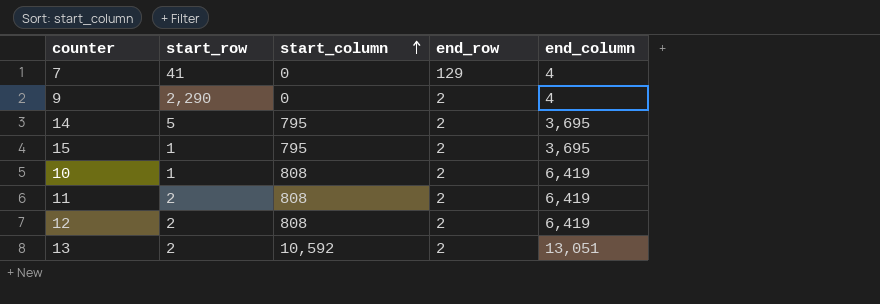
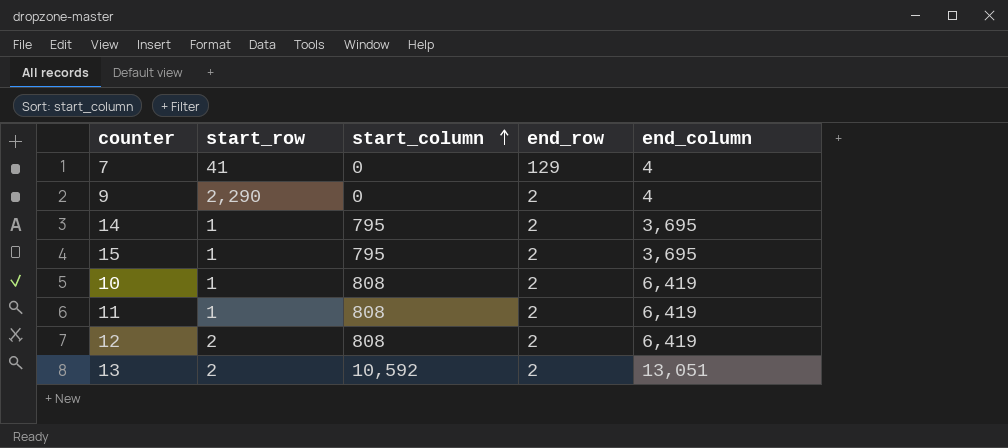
14 | start_row: 5 -> 1
11 | start_row: 2 -> 1

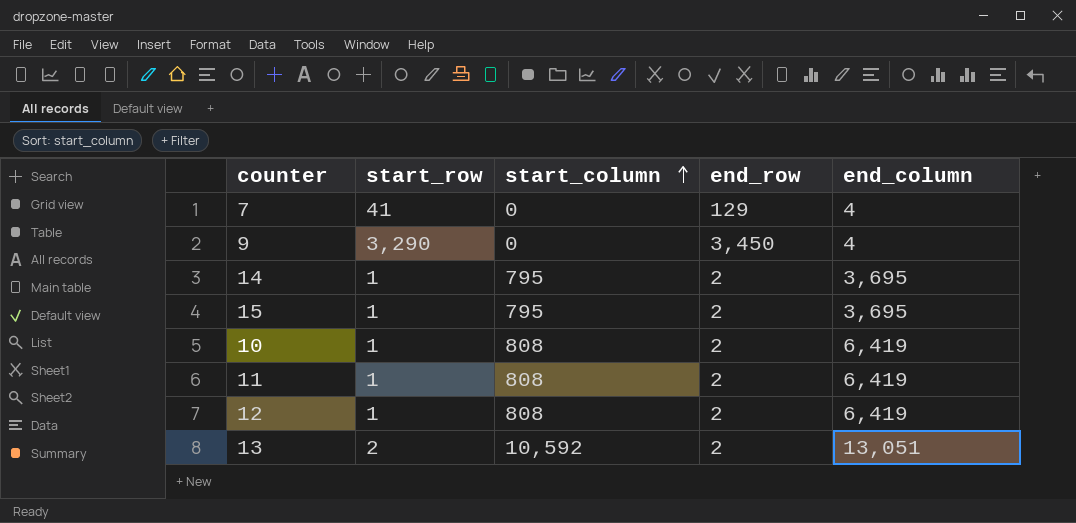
9 | start_row: 2,290 -> 3,290
9 | end_row: 2 -> 3,450
12 | start_row: 2 -> 1

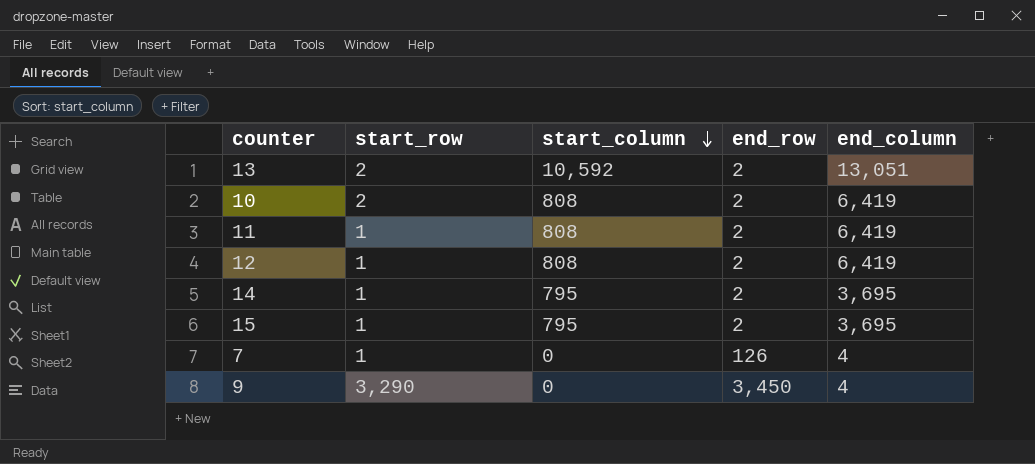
row order: start_column ascending -> start_column descending
10 | start_row: 1 -> 2
7 | start_row: 41 -> 1
7 | end_row: 129 -> 126

